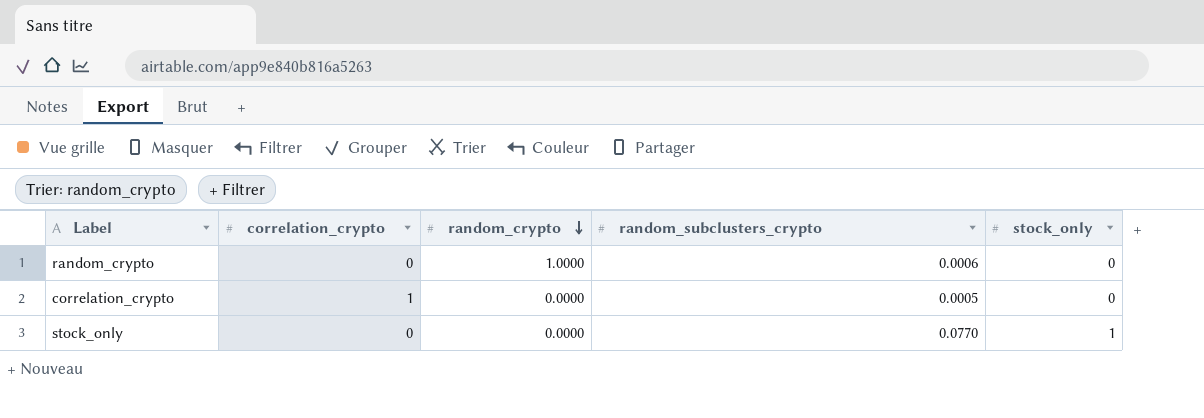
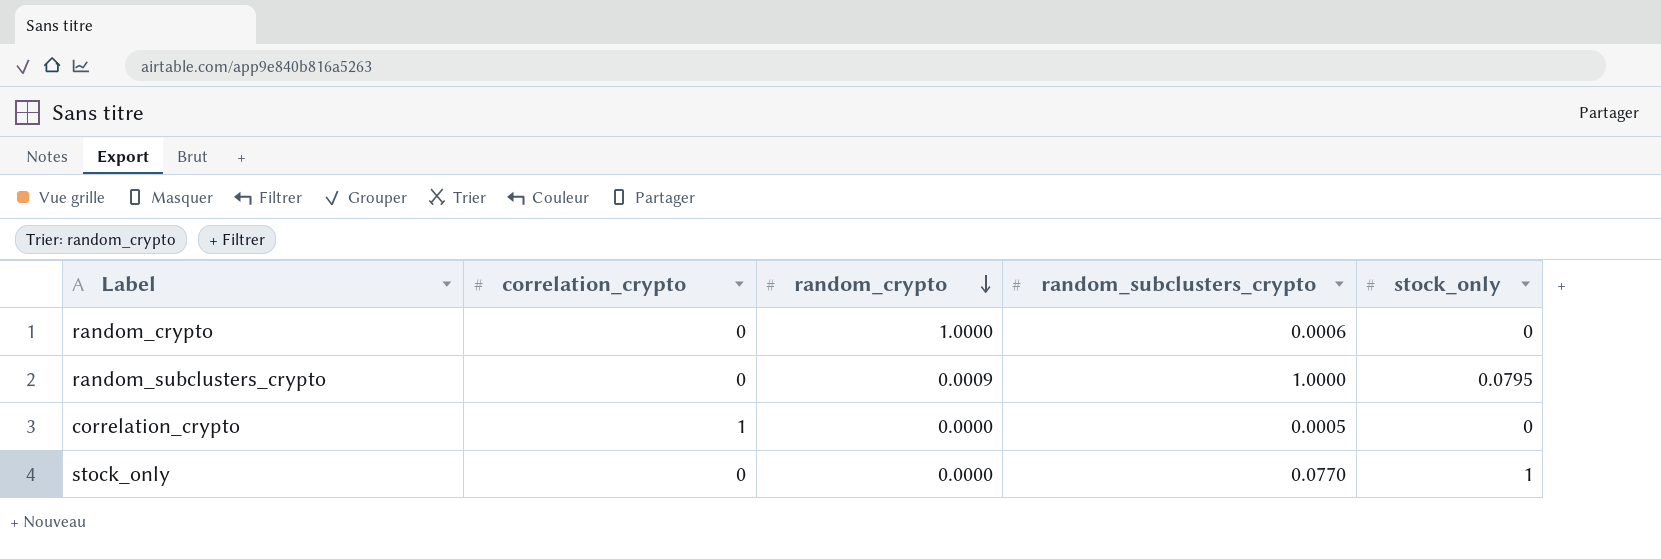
row random_subclusters_crypto: none -> 0 | 0.0009 | 1.0000 | 0.0795

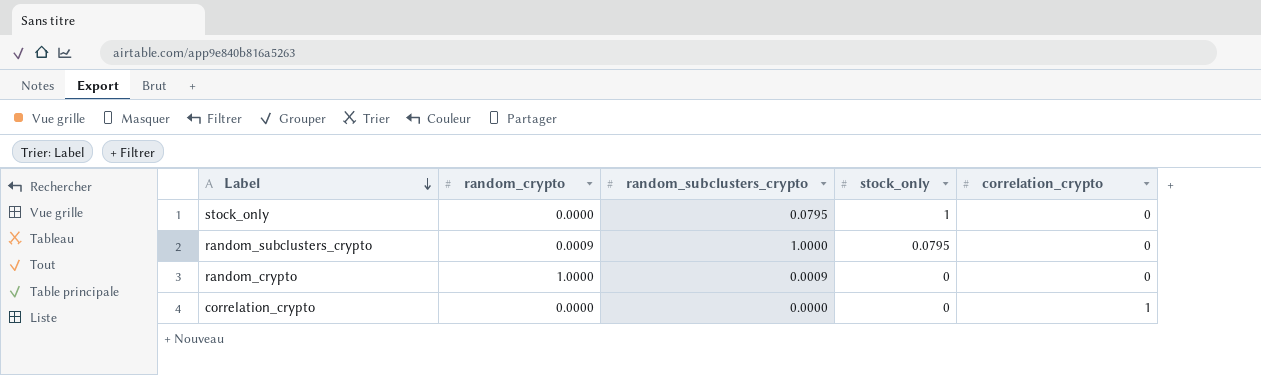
row order: random_crypto descending -> Label descending
column correlation_crypto | position: 2 -> 5
stock_only | random_subclusters_crypto: 0.0770 -> 0.0795
random_crypto | random_subclusters_crypto: 0.0006 -> 0.0009
correlation_crypto | random_subclusters_crypto: 0.0005 -> 0.0000

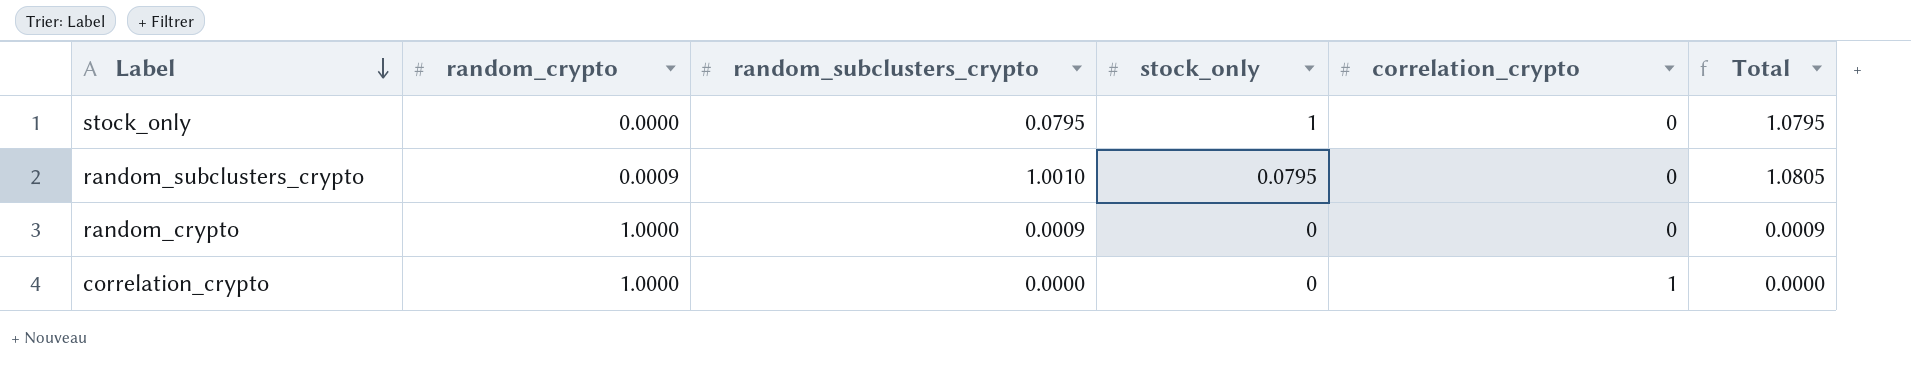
column Total | formula: none -> [random_subclusters_crypto] + [stock_only]
random_subclusters_crypto | random_subclusters_crypto: 1.0000 -> 1.0010
correlation_crypto | random_crypto: 0.0000 -> 1.0000

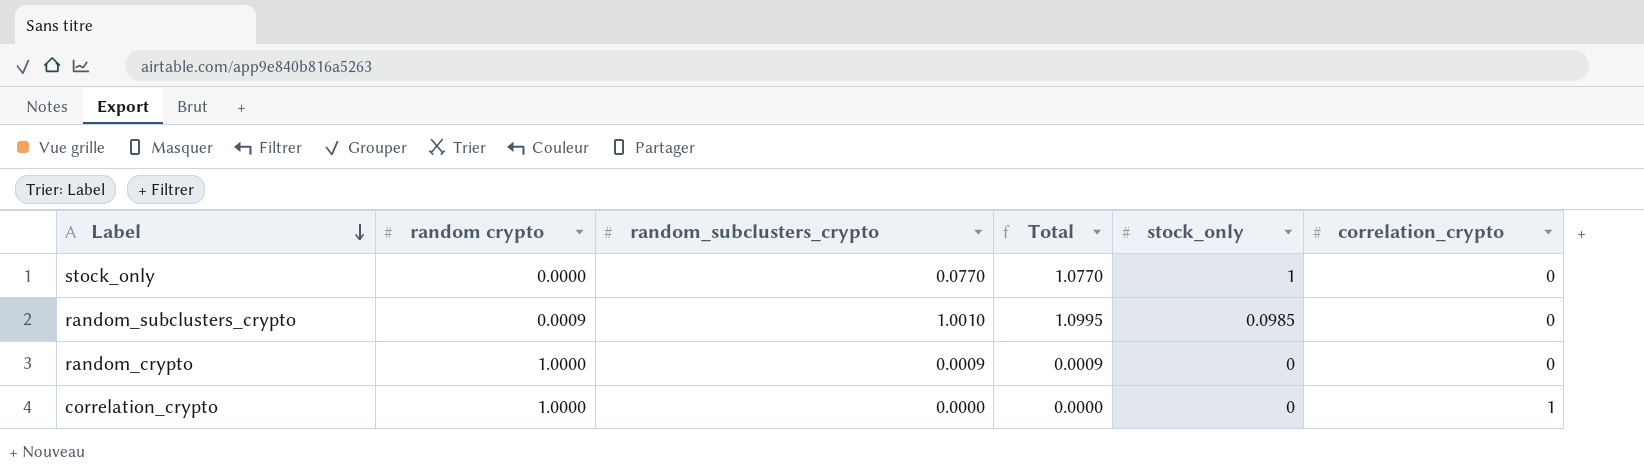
column name: random_crypto -> random crypto
column Total | position: 6 -> 4
stock_only | random_subclusters_crypto: 0.0795 -> 0.0770
stock_only | Total: 1.0795 -> 1.0770
random_subclusters_crypto | Total: 1.0805 -> 1.0995
random_subclusters_crypto | stock_only: 0.0795 -> 0.0985

